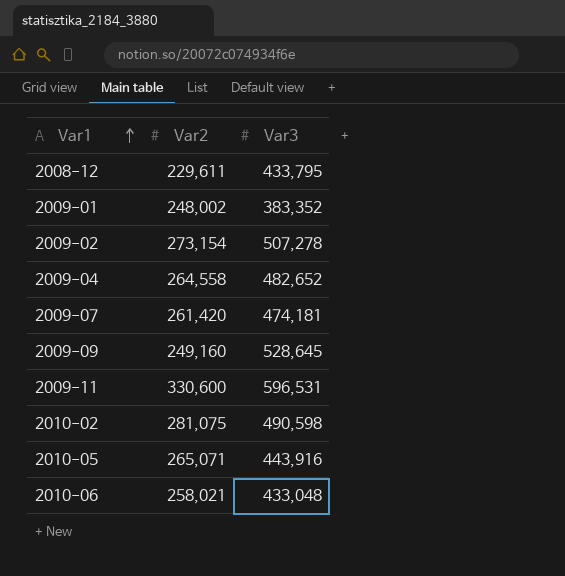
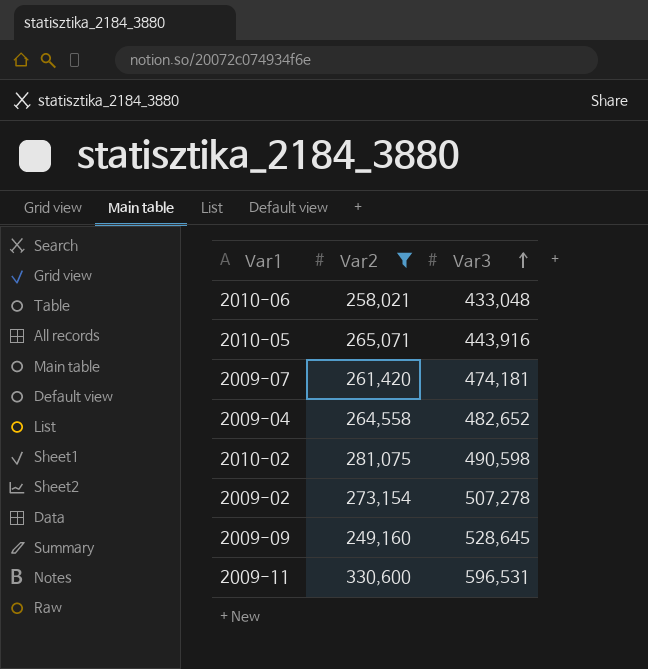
filter: none -> Var2 >= 249,160
row order: Var1 ascending -> Var3 ascending

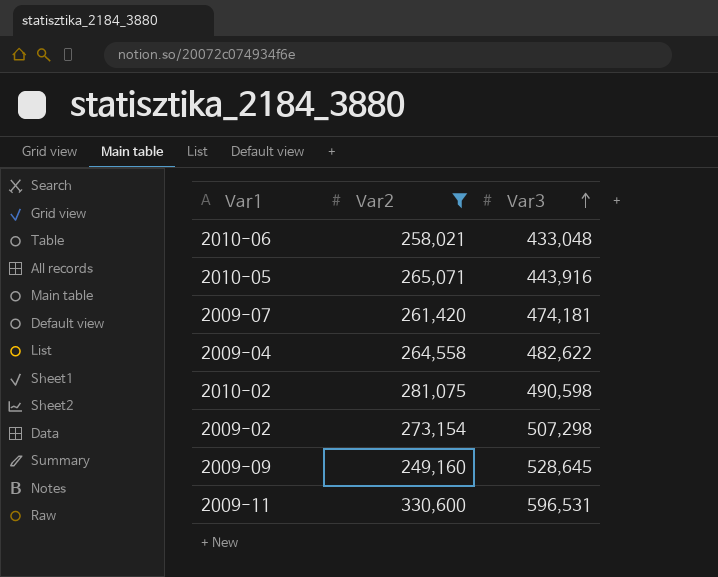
2009-04 | Var3: 482,652 -> 482,622
2009-02 | Var3: 507,278 -> 507,298

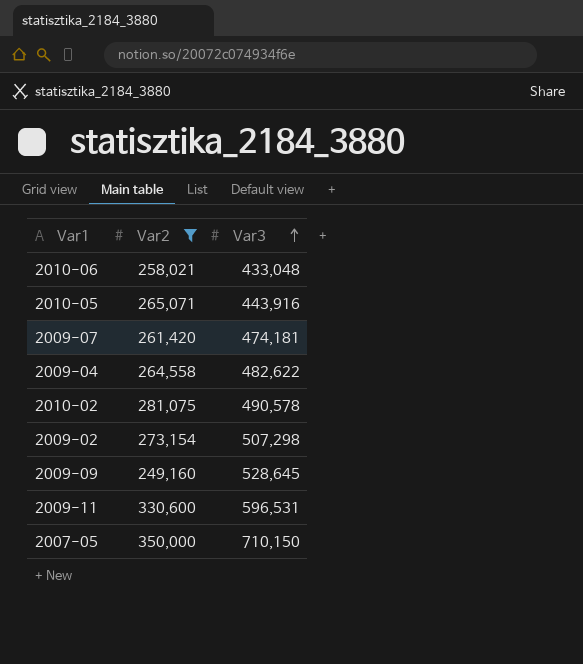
2010-02 | Var3: 490,598 -> 490,578
row 2007-05: none -> 350,000 | 710,150

